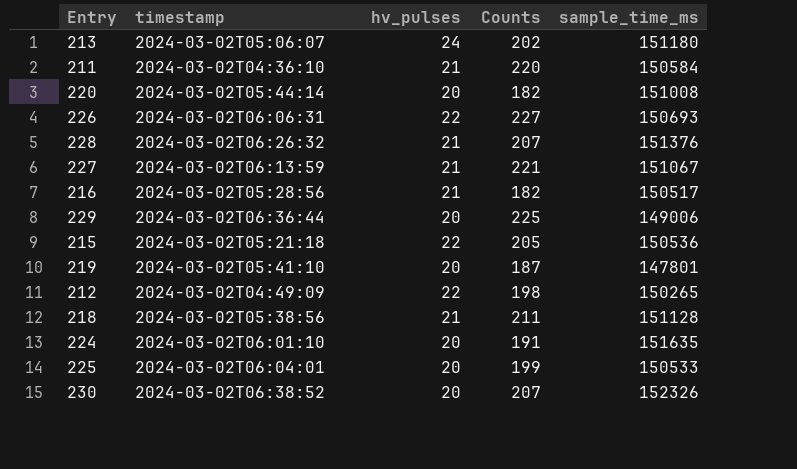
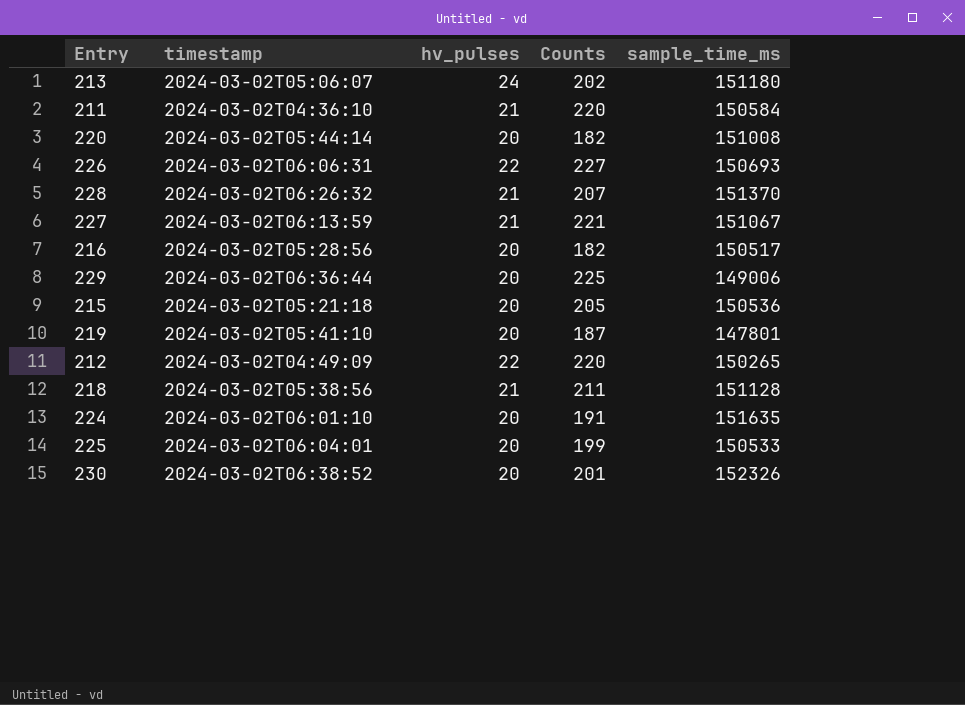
228 | sample_time_ms: 151376 -> 151370
216 | hv_pulses: 21 -> 20
215 | hv_pulses: 22 -> 20
212 | Counts: 198 -> 220
230 | Counts: 207 -> 201

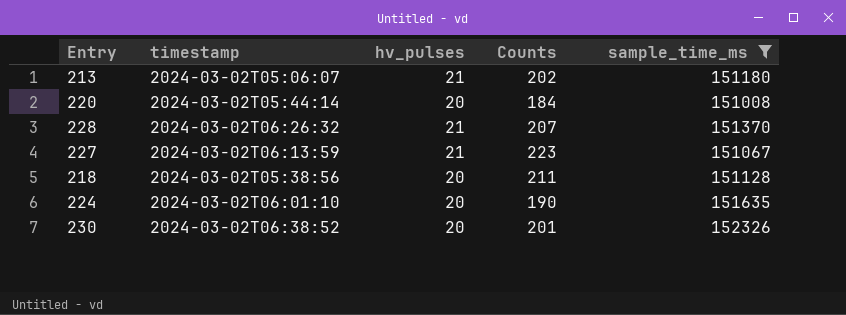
filter: none -> sample_time_ms >= 151008
213 | hv_pulses: 24 -> 21
220 | Counts: 182 -> 184
227 | Counts: 221 -> 223
218 | hv_pulses: 21 -> 20
224 | Counts: 191 -> 190

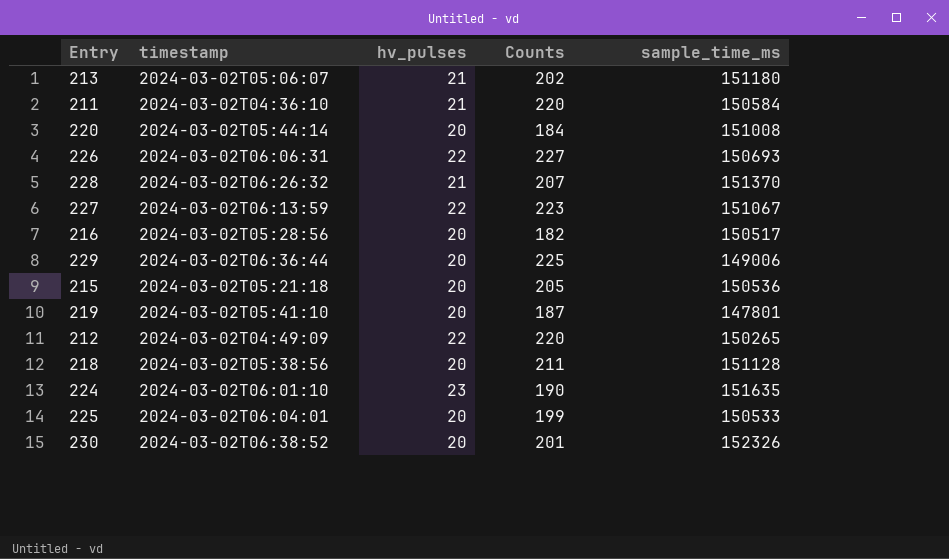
filter: sample_time_ms >= 151008 -> none
227 | hv_pulses: 21 -> 22
224 | hv_pulses: 20 -> 23

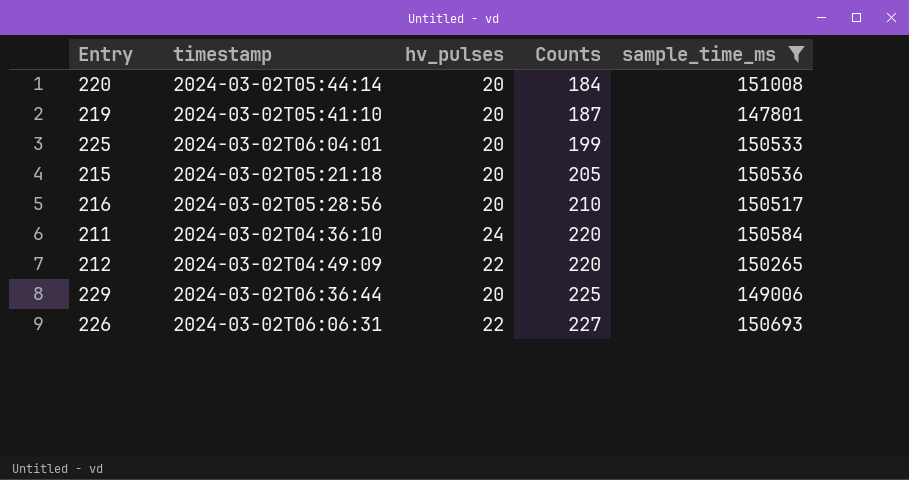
filter: none -> sample_time_ms <= 151008
row order: none -> Counts ascending
216 | Counts: 182 -> 210
211 | hv_pulses: 21 -> 24

